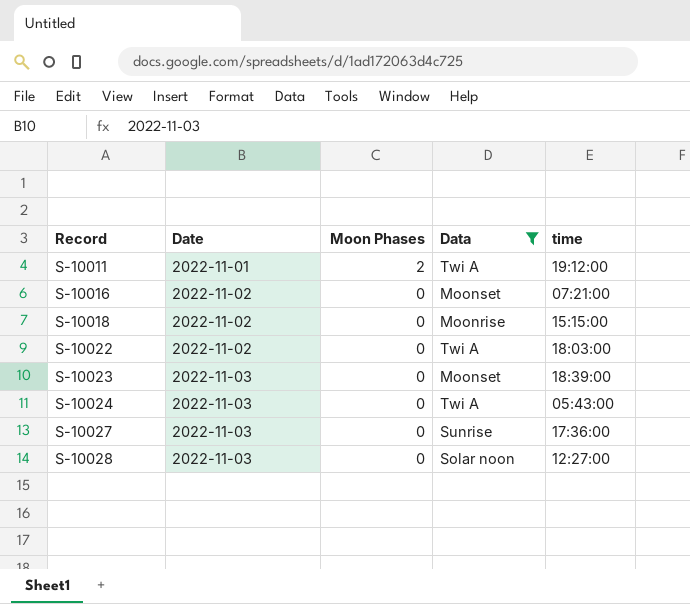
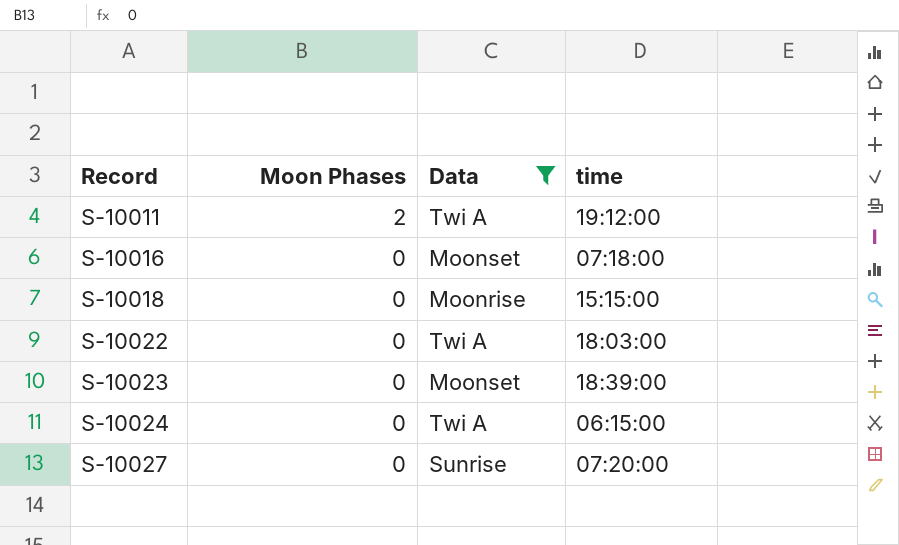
column Date | position: 2 -> none
row S-10028: 2022-11-03 | 0 | Solar noon | 12:27:00 -> none
S-10016 | time: 07:21:00 -> 07:18:00
S-10024 | time: 05:43:00 -> 06:15:00
S-10027 | time: 17:36:00 -> 07:20:00

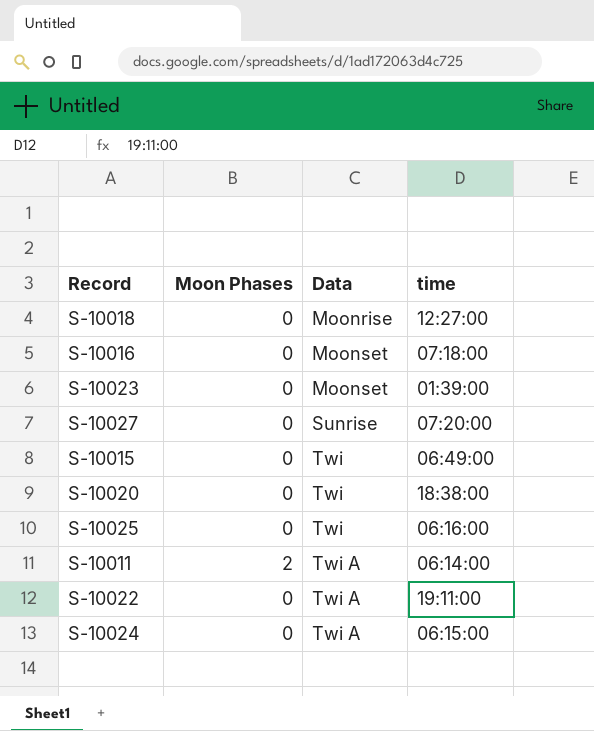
filter: Data != Twi -> none
row order: Record ascending -> Data ascending
S-10018 | time: 15:15:00 -> 12:27:00
S-10023 | time: 18:39:00 -> 01:39:00
S-10011 | time: 19:12:00 -> 06:14:00
S-10022 | time: 18:03:00 -> 19:11:00

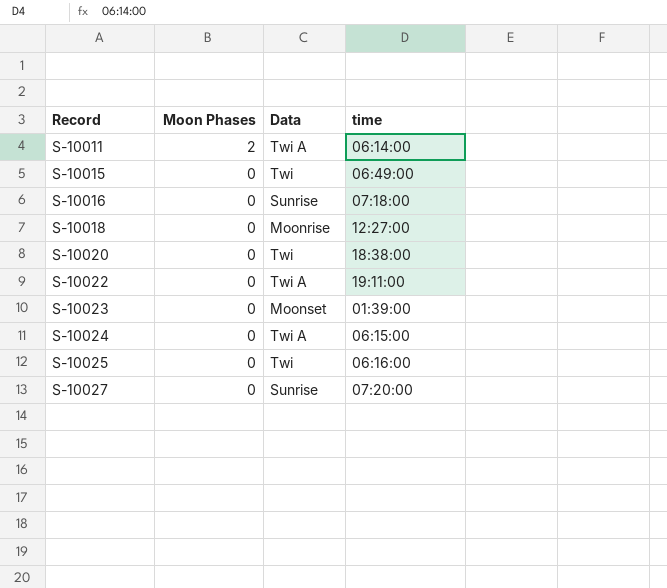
row order: Data ascending -> Record ascending
S-10016 | Data: Moonset -> Sunrise

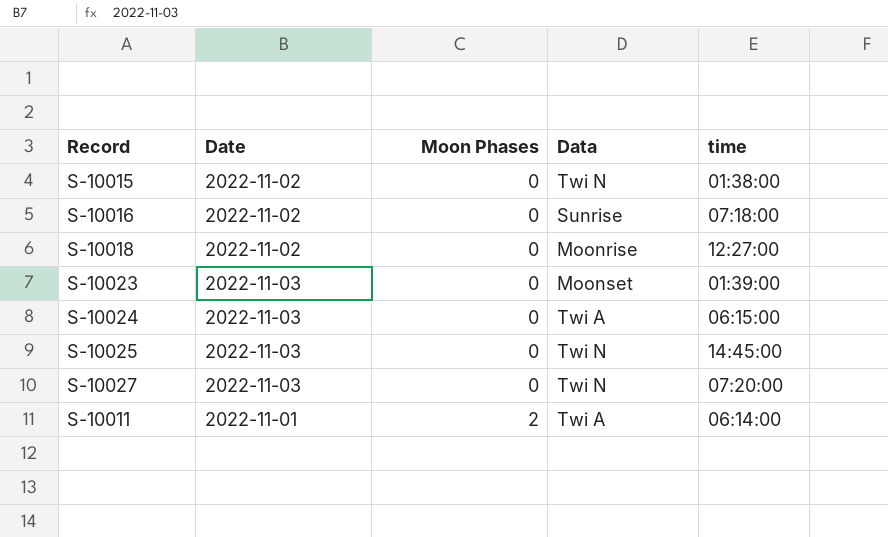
row order: Record ascending -> Moon Phases ascending
column Date | position: none -> 2
row S-10020: 0 | Twi | 18:38:00 -> none
row S-10022: 0 | Twi A | 19:11:00 -> none
S-10015 | Data: Twi -> Twi N
S-10015 | time: 06:49:00 -> 01:38:00
S-10025 | Data: Twi -> Twi N
S-10025 | time: 06:16:00 -> 14:45:00
S-10027 | Data: Sunrise -> Twi N

